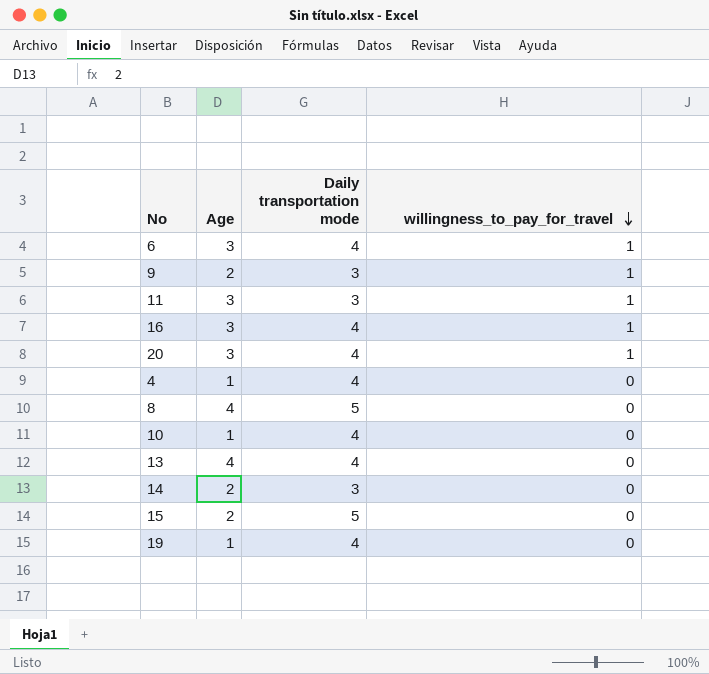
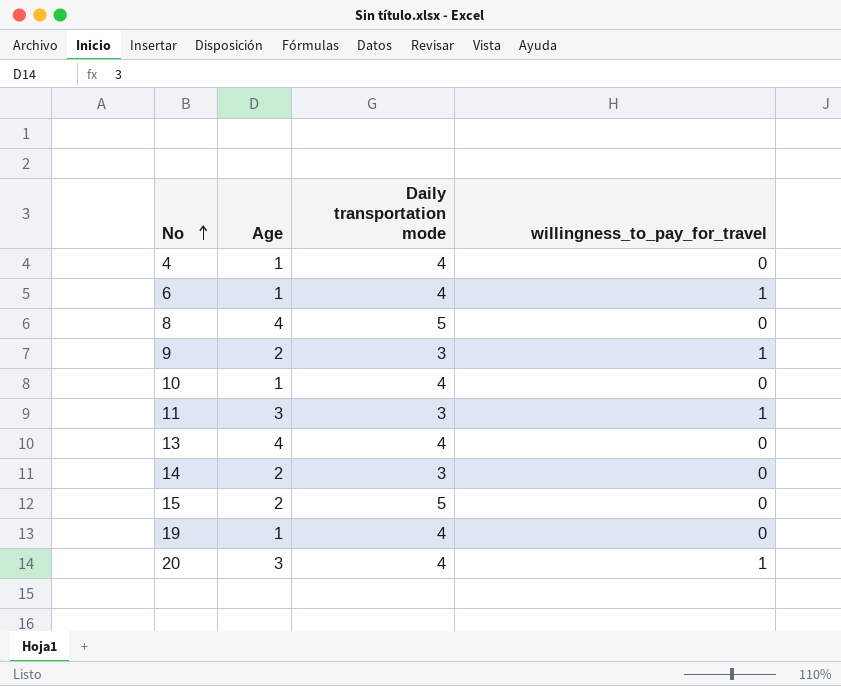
row order: willingness_to_pay_for_travel descending -> No ascending
row 16: 3 | 4 | 1 -> none
6 | Age: 3 -> 1

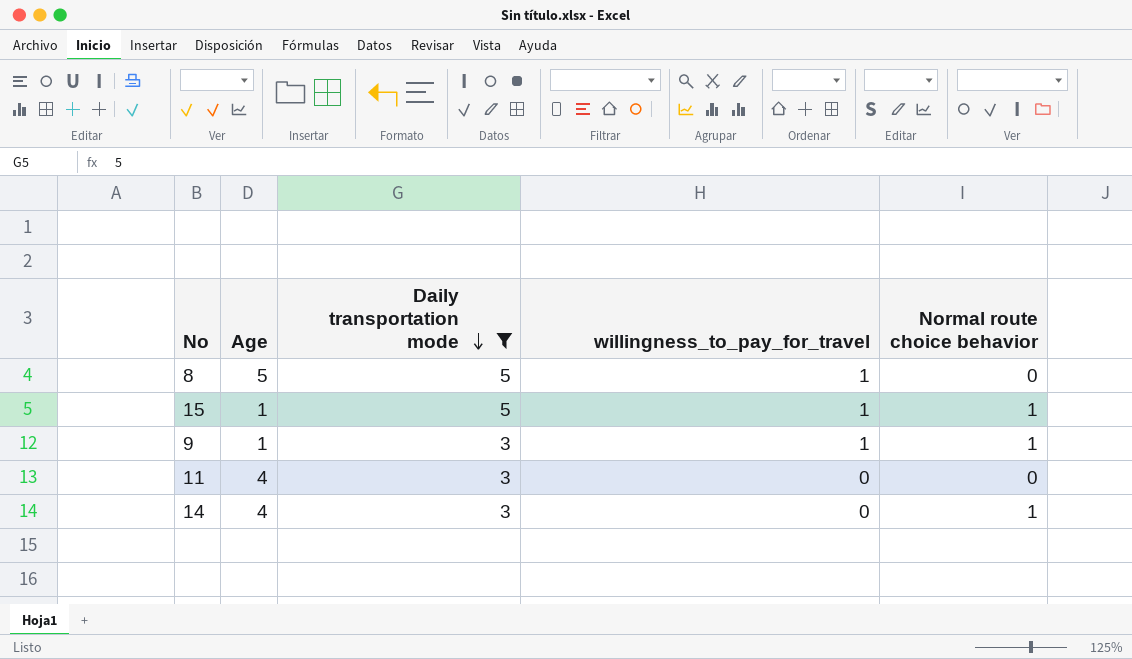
filter: none -> Daily transportation mode != 4
row order: No ascending -> Daily transportation mode descending
column Normal route choice behavior | position: none -> 5
8 | Age: 4 -> 5
8 | willingness_to_pay_for_travel: 0 -> 1
15 | Age: 2 -> 1
15 | willingness_to_pay_for_travel: 0 -> 1
9 | Age: 2 -> 1
11 | Age: 3 -> 4
11 | willingness_to_pay_for_travel: 1 -> 0
14 | Age: 2 -> 4

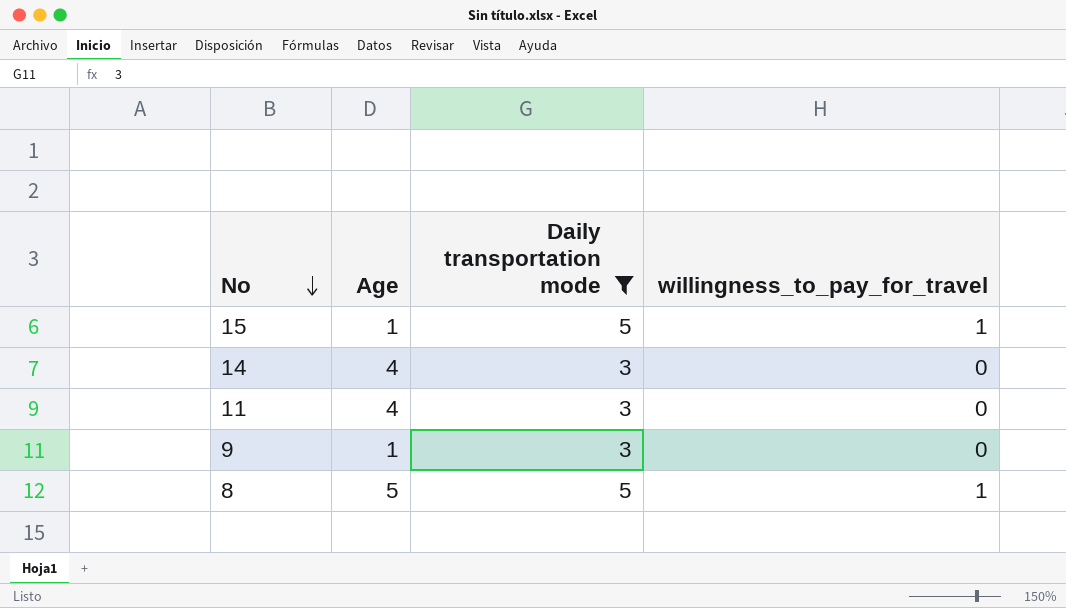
row order: Daily transportation mode descending -> No descending
column Normal route choice behavior | position: 5 -> none
9 | willingness_to_pay_for_travel: 1 -> 0

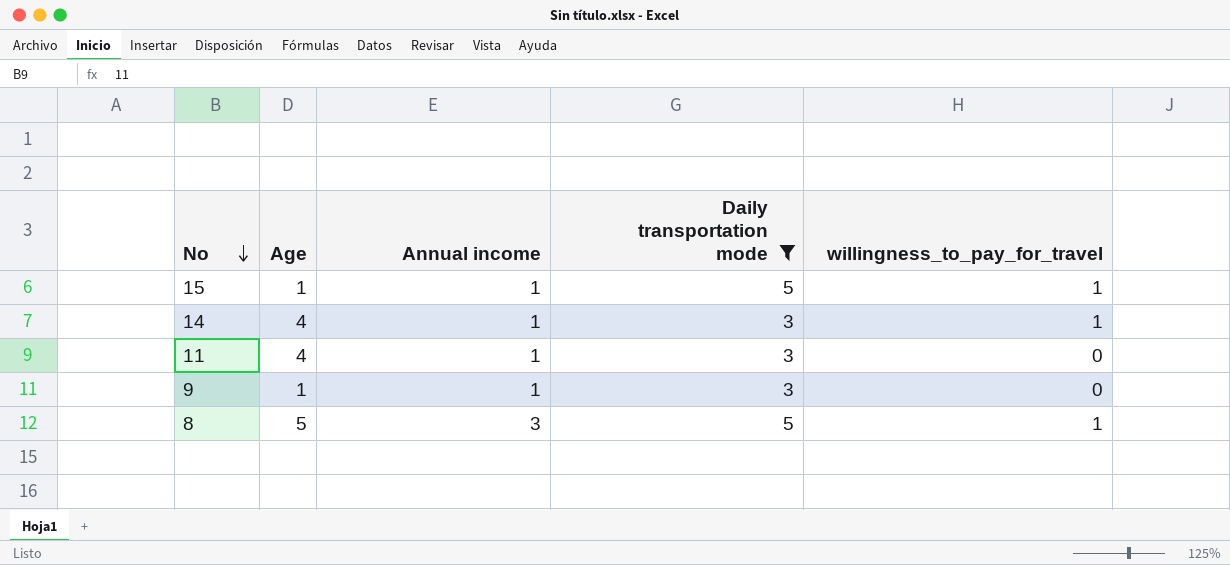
column Annual income | position: none -> 3
14 | willingness_to_pay_for_travel: 0 -> 1

